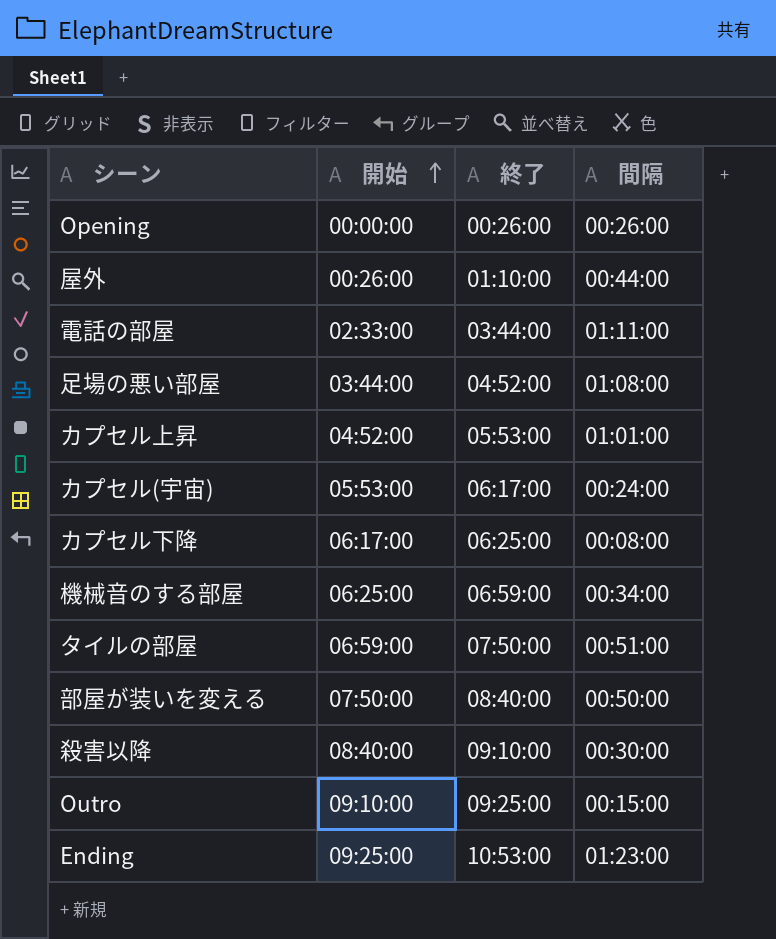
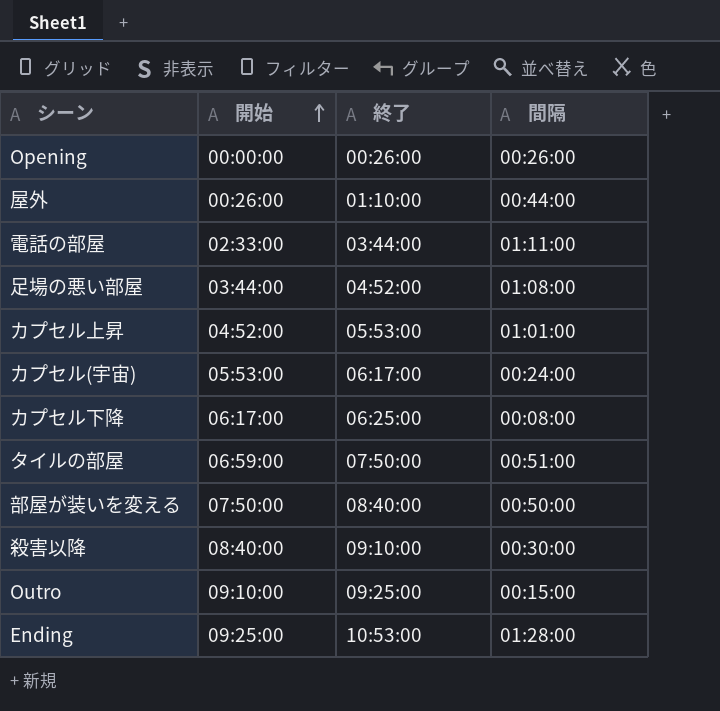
row 機械音のする部屋: 06:25:00 | 06:59:00 | 00:34:00 -> none
Ending | 間隔: 01:23:00 -> 01:28:00

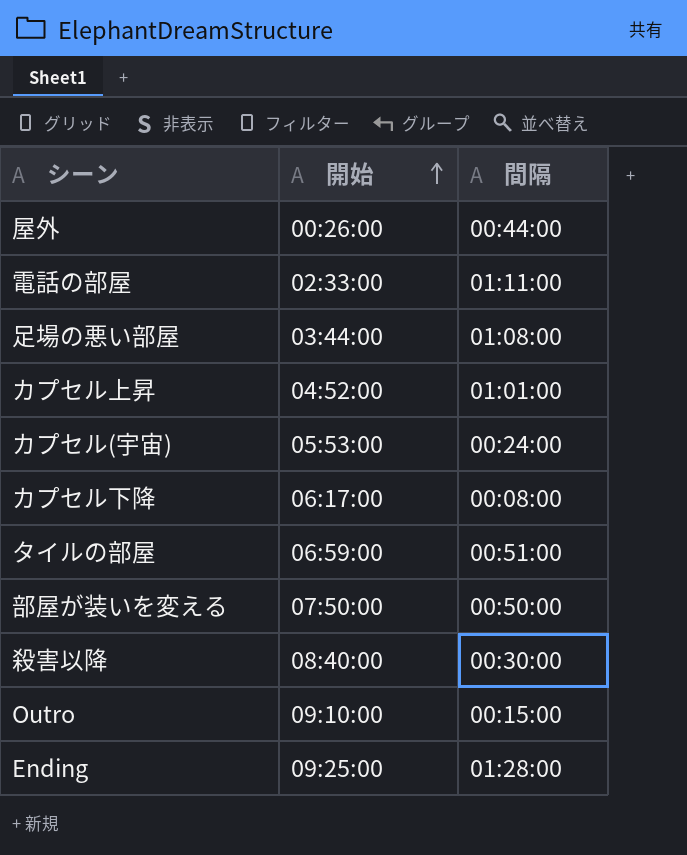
column 終了 | position: 3 -> none
row Opening: 00:00:00 | 00:26:00 | 00:26:00 -> none

